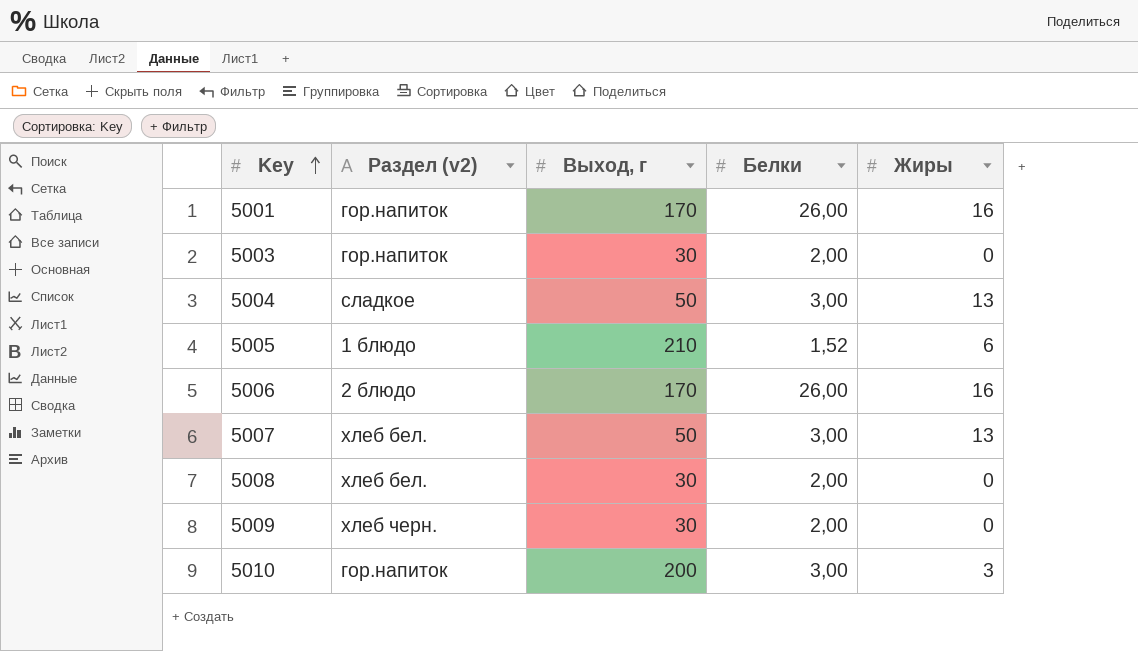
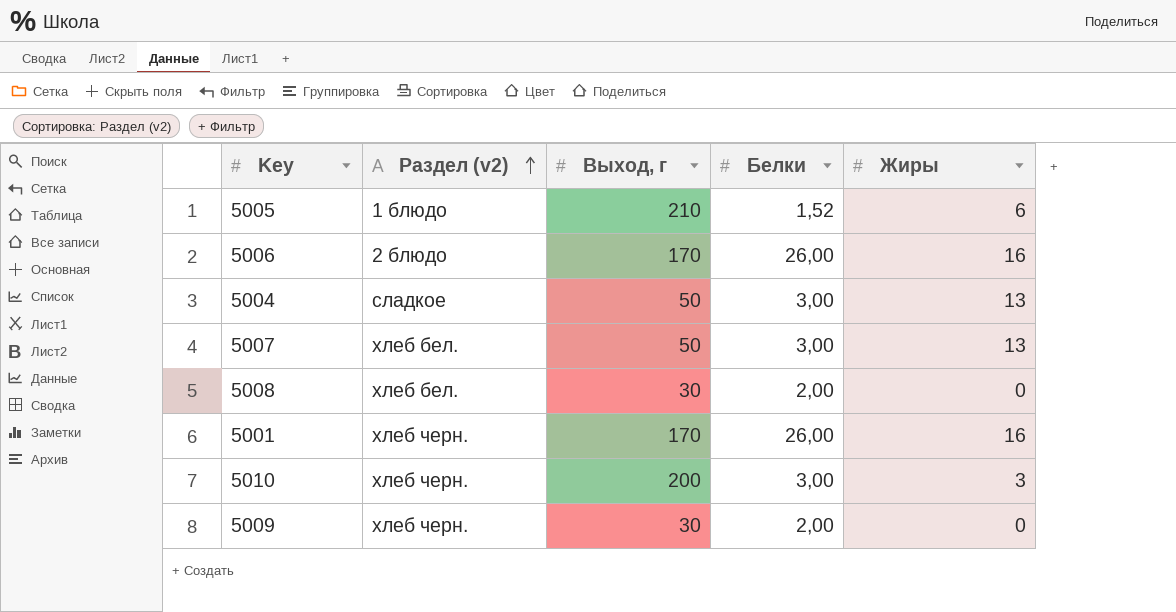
row order: Key ascending -> Раздел (v2) ascending
row 5003: гор.напиток | 30 | 2,00 | 0 -> none
5001 | Раздел (v2): гор.напиток -> хлеб черн.
5010 | Раздел (v2): гор.напиток -> хлеб черн.

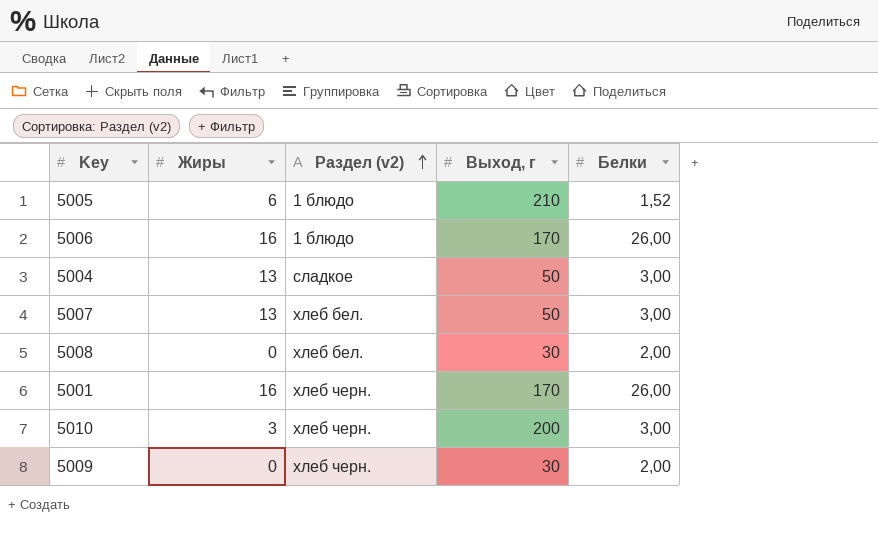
column Жиры | position: 5 -> 2
5006 | Раздел (v2): 2 блюдо -> 1 блюдо

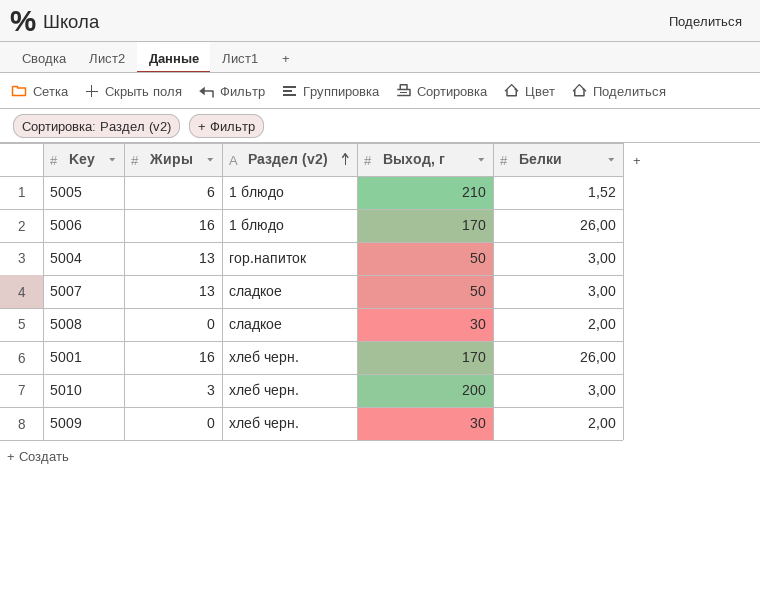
5004 | Раздел (v2): сладкое -> гор.напиток
5007 | Раздел (v2): хлеб бел. -> сладкое
5008 | Раздел (v2): хлеб бел. -> сладкое

